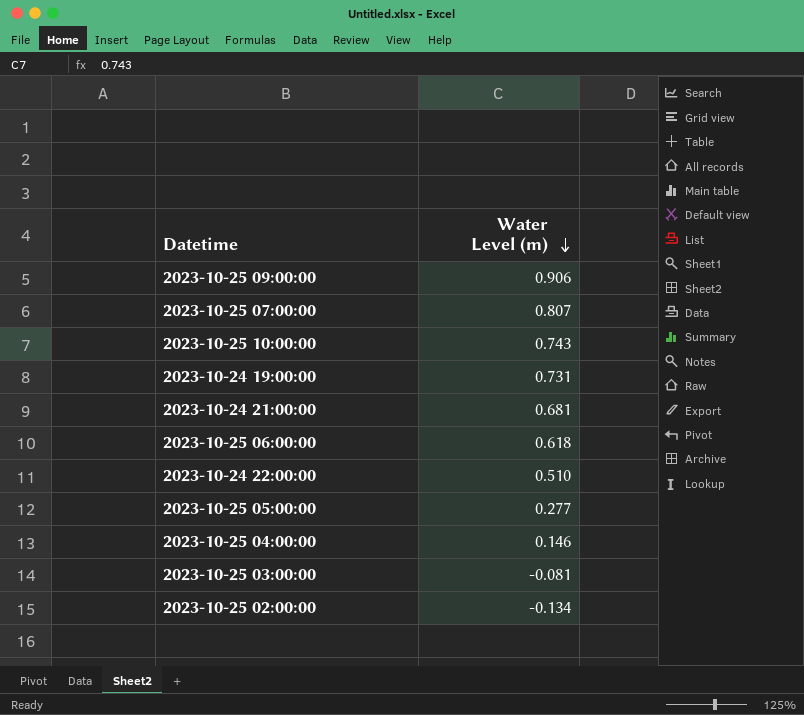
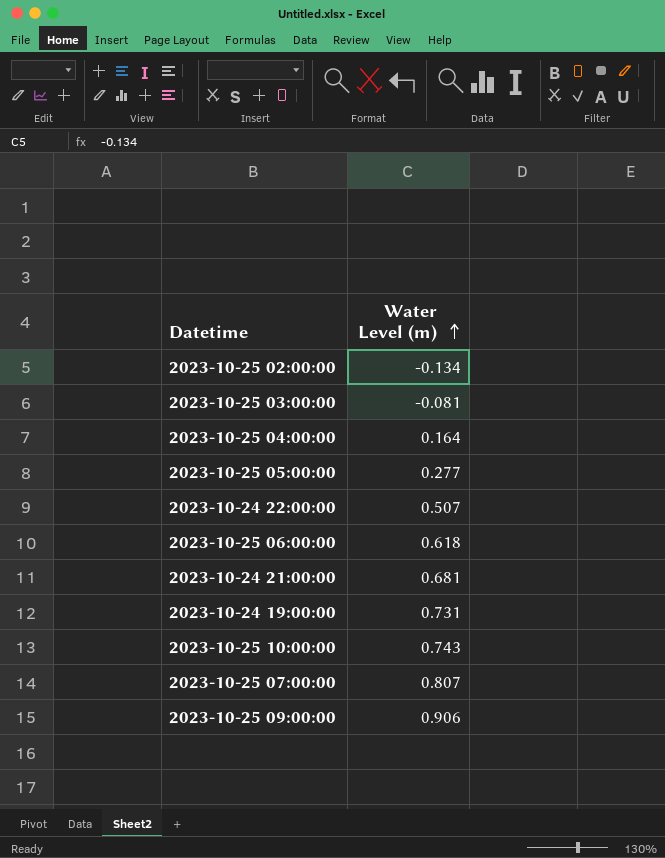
row order: Water Level (m) descending -> Water Level (m) ascending
2023-10-25 04:00:00 | Water Level (m): 0.146 -> 0.164
2023-10-24 22:00:00 | Water Level (m): 0.510 -> 0.507

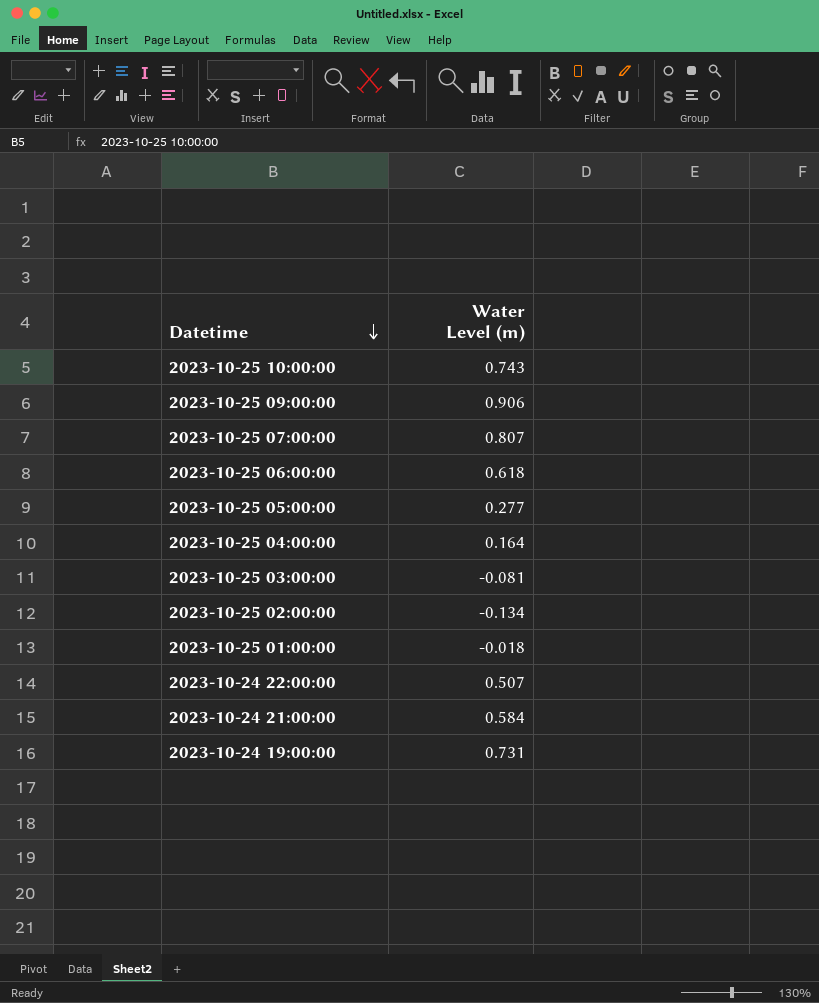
row order: Water Level (m) ascending -> Datetime descending
row 2023-10-25 01:00:00: none -> -0.018
2023-10-24 21:00:00 | Water Level (m): 0.681 -> 0.584

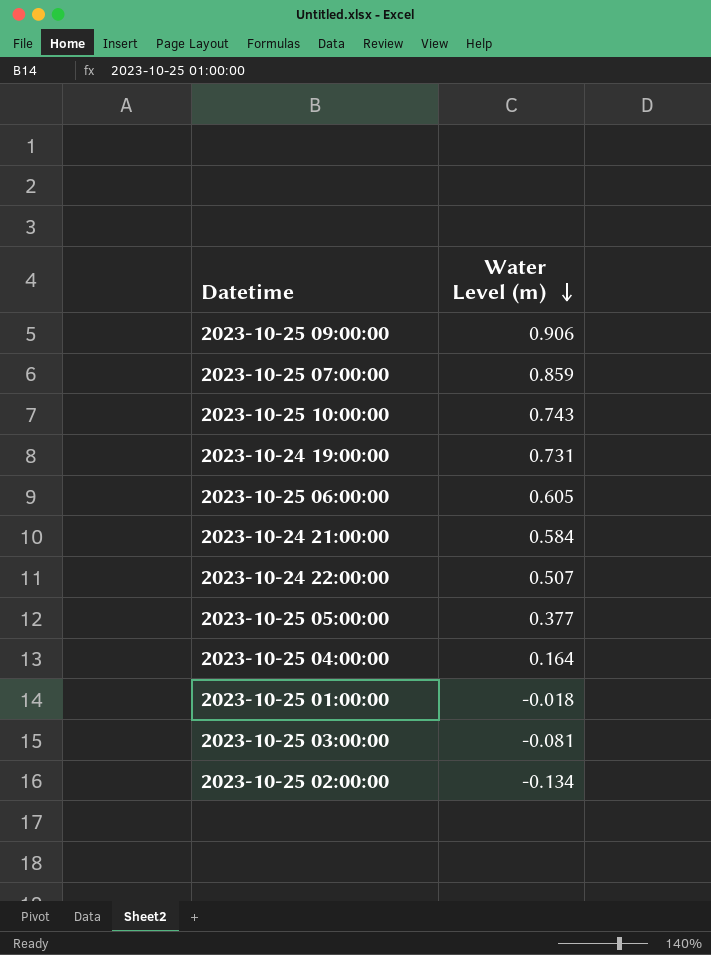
row order: Datetime descending -> Water Level (m) descending
2023-10-25 07:00:00 | Water Level (m): 0.807 -> 0.859
2023-10-25 06:00:00 | Water Level (m): 0.618 -> 0.605
2023-10-25 05:00:00 | Water Level (m): 0.277 -> 0.377

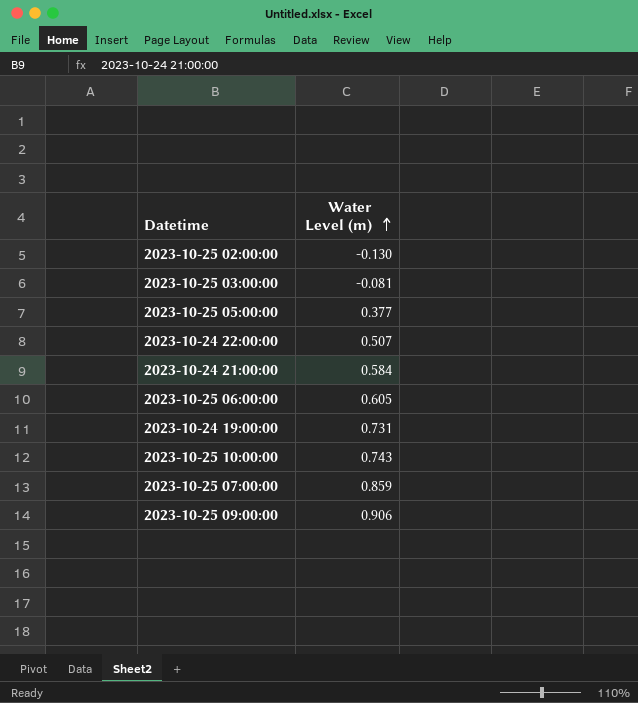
row order: Water Level (m) descending -> Water Level (m) ascending
row 2023-10-25 04:00:00: 0.164 -> none
row 2023-10-25 01:00:00: -0.018 -> none
2023-10-25 02:00:00 | Water Level (m): -0.134 -> -0.130

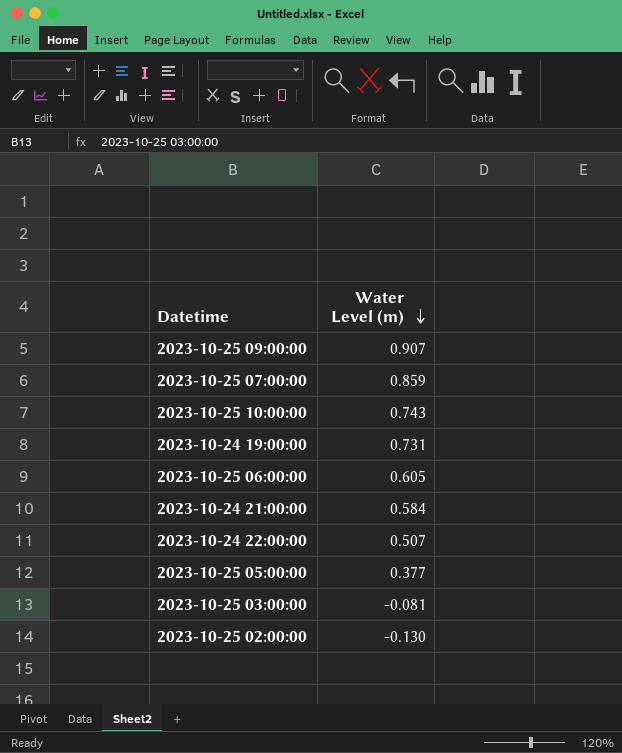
row order: Water Level (m) ascending -> Water Level (m) descending
2023-10-25 09:00:00 | Water Level (m): 0.906 -> 0.907

